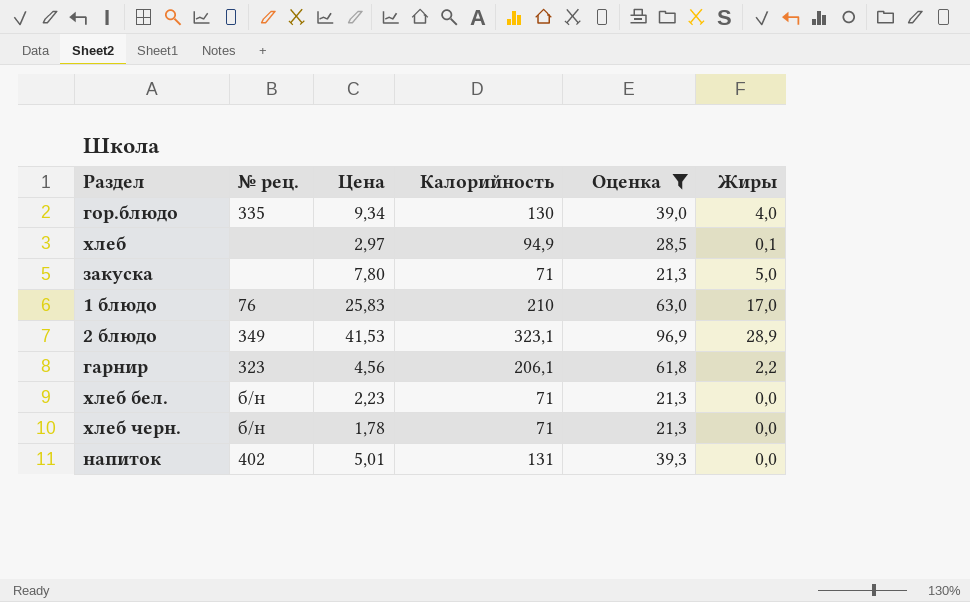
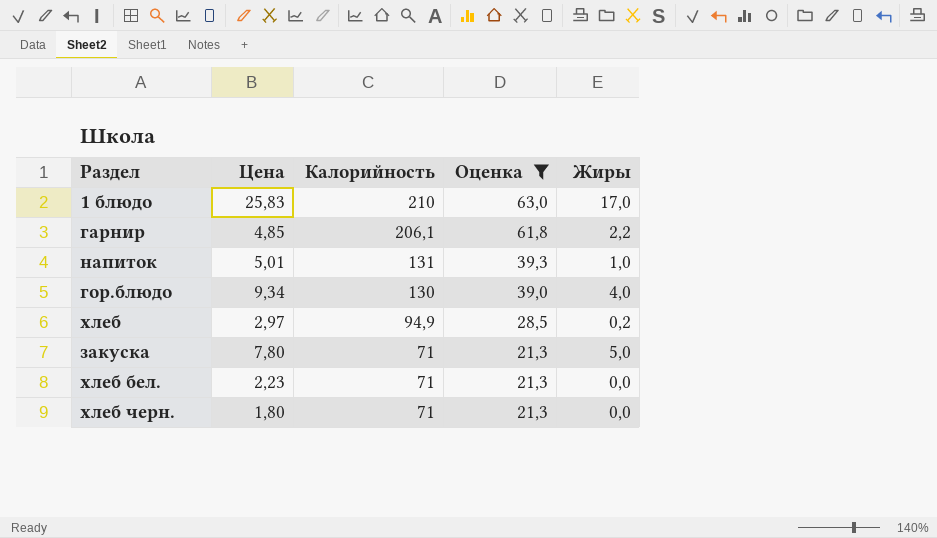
row order: none -> Калорийность descending
column № рец. | position: 2 -> none
row 2 блюдо: 349 | 41,53 | 323,1 | 96,9 | 28,9 -> none
гарнир | Цена: 4,56 -> 4,85
напиток | Жиры: 0,0 -> 1,0
хлеб | Жиры: 0,1 -> 0,2
хлеб черн. | Цена: 1,78 -> 1,80

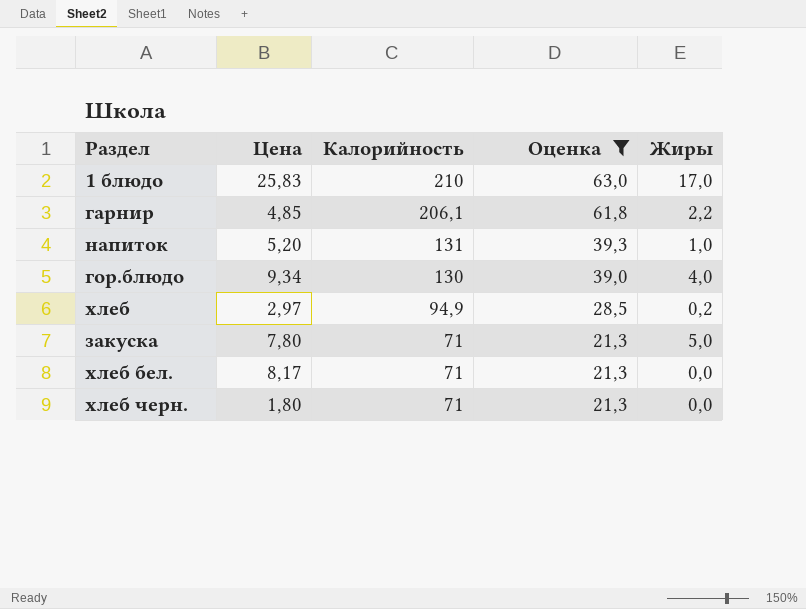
напиток | Цена: 5,01 -> 5,20
хлеб бел. | Цена: 2,23 -> 8,17

